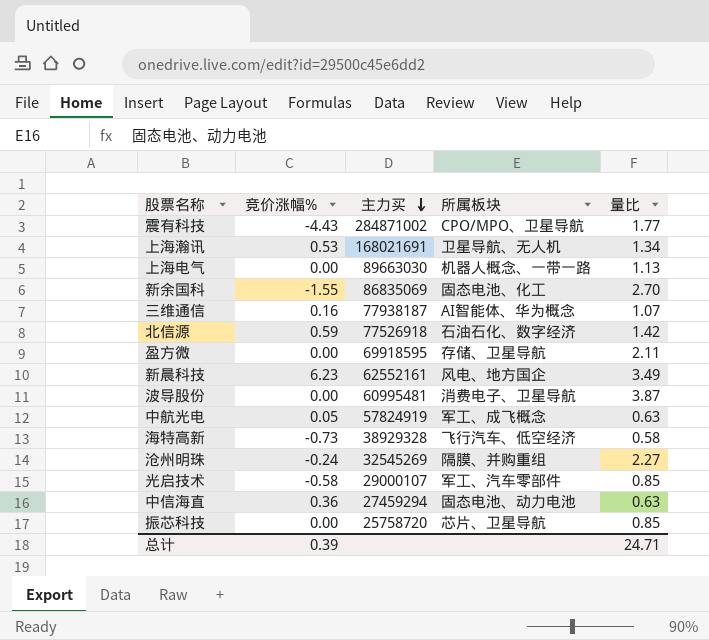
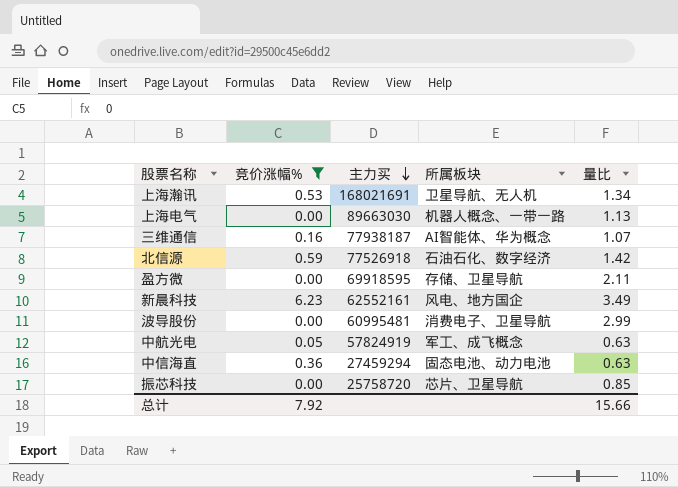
filter: none -> 竞价涨幅% >= 0.00
波导股份 | 量比: 3.87 -> 2.99
总计 | 竞价涨幅%: 0.39 -> 7.92
总计 | 量比: 24.71 -> 15.66

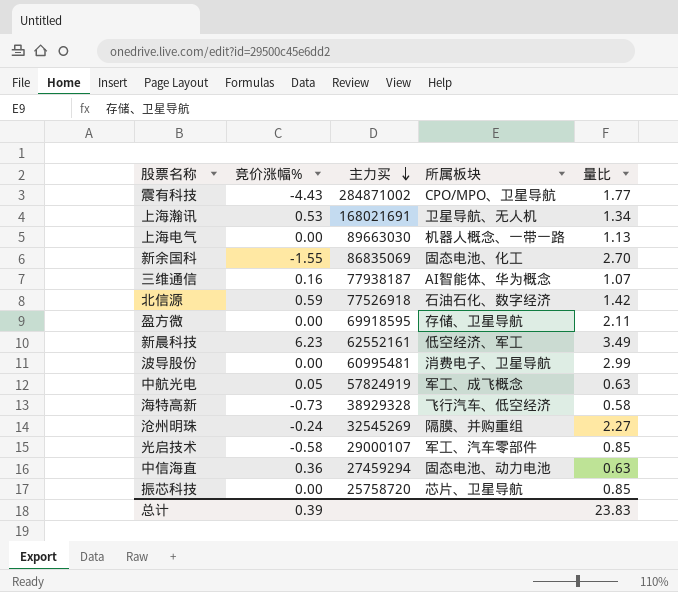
filter: 竞价涨幅% >= 0.00 -> none
新晨科技 | 所属板块: 风电、地方国企 -> 低空经济、军工
总计 | 竞价涨幅%: 7.92 -> 0.39
总计 | 量比: 15.66 -> 23.83

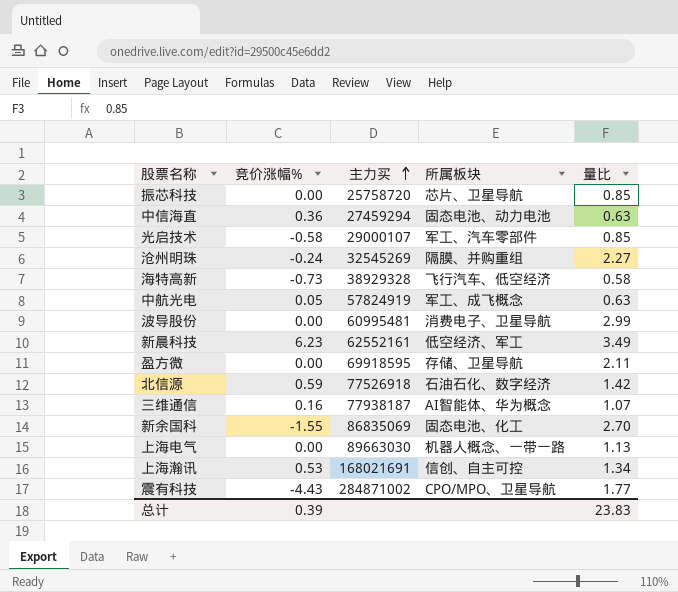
row order: 主力买 descending -> 主力买 ascending
上海瀚讯 | 所属板块: 卫星导航、无人机 -> 信创、自主可控

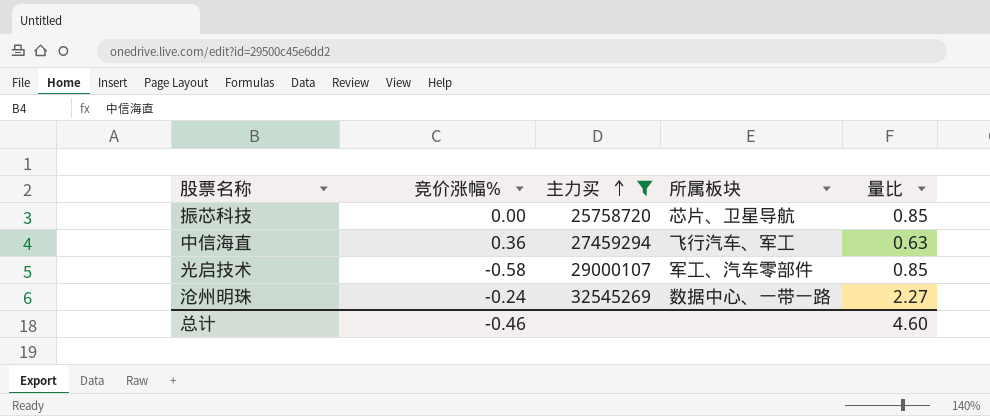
filter: none -> 主力买 <= 32545269
中信海直 | 所属板块: 固态电池、动力电池 -> 飞行汽车、军工
沧州明珠 | 所属板块: 隔膜、并购重组 -> 数据中心、一带一路
总计 | 竞价涨幅%: 0.39 -> -0.46
总计 | 量比: 23.83 -> 4.60

